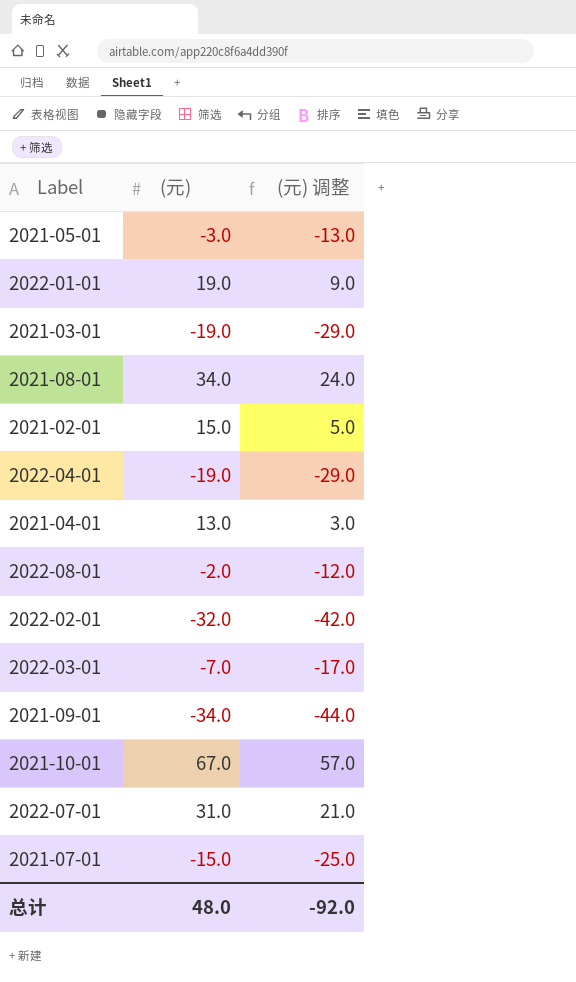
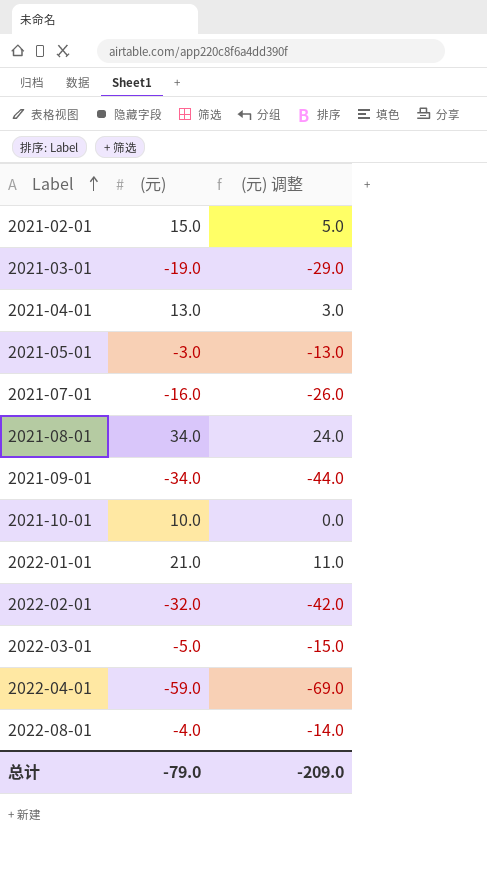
row order: none -> Label ascending
row 2022-07-01: 31.0 | 21.0 -> none
2021-07-01 | (元): -15.0 -> -16.0
2021-07-01 | (元) 调整: -25.0 -> -26.0
2021-10-01 | (元): 67.0 -> 10.0
2021-10-01 | (元) 调整: 57.0 -> 0.0
2022-01-01 | (元): 19.0 -> 21.0
2022-01-01 | (元) 调整: 9.0 -> 11.0
2022-03-01 | (元): -7.0 -> -5.0
2022-03-01 | (元) 调整: -17.0 -> -15.0
2022-04-01 | (元): -19.0 -> -59.0
2022-04-01 | (元) 调整: -29.0 -> -69.0
2022-08-01 | (元): -2.0 -> -4.0
2022-08-01 | (元) 调整: -12.0 -> -14.0
总计 | (元): 48.0 -> -79.0
总计 | (元) 调整: -92.0 -> -209.0

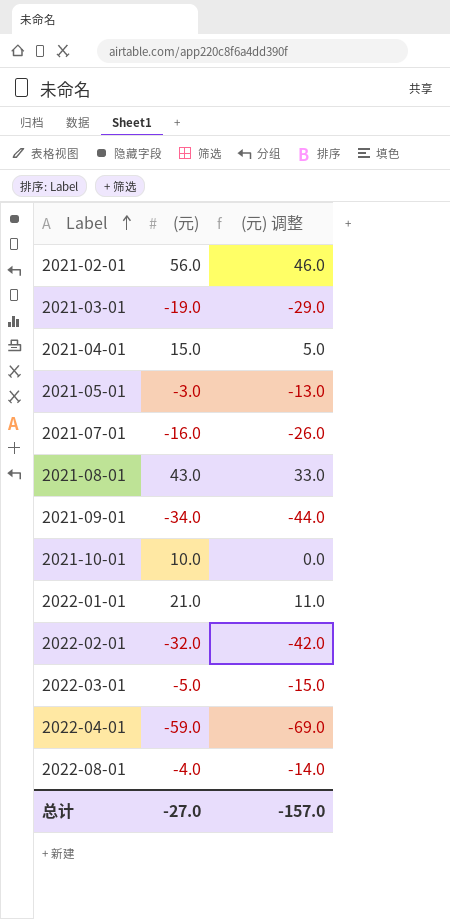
2021-02-01 | (元): 15.0 -> 56.0
2021-02-01 | (元) 调整: 5.0 -> 46.0
2021-04-01 | (元): 13.0 -> 15.0
2021-04-01 | (元) 调整: 3.0 -> 5.0
2021-08-01 | (元): 34.0 -> 43.0
2021-08-01 | (元) 调整: 24.0 -> 33.0
总计 | (元): -79.0 -> -27.0
总计 | (元) 调整: -209.0 -> -157.0

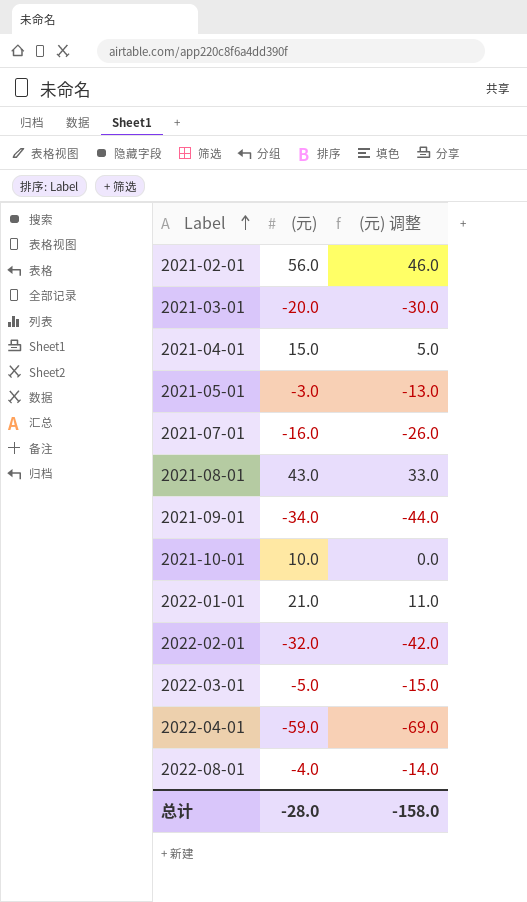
2021-03-01 | (元): -19.0 -> -20.0
2021-03-01 | (元) 调整: -29.0 -> -30.0
总计 | (元): -27.0 -> -28.0
总计 | (元) 调整: -157.0 -> -158.0

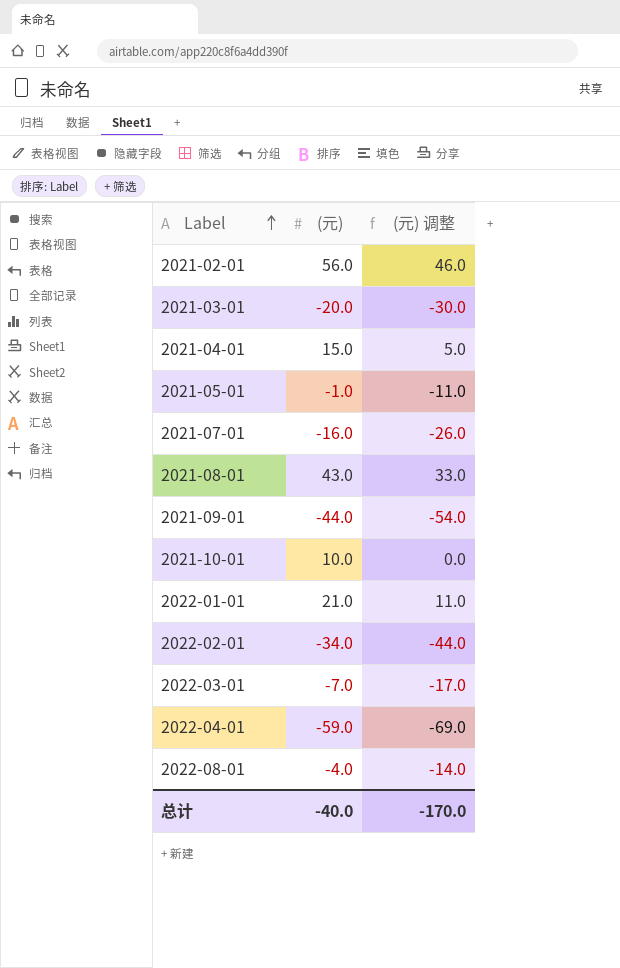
2021-05-01 | (元): -3.0 -> -1.0
2021-05-01 | (元) 调整: -13.0 -> -11.0
2021-09-01 | (元): -34.0 -> -44.0
2021-09-01 | (元) 调整: -44.0 -> -54.0
2022-02-01 | (元): -32.0 -> -34.0
2022-02-01 | (元) 调整: -42.0 -> -44.0
2022-03-01 | (元): -5.0 -> -7.0
2022-03-01 | (元) 调整: -15.0 -> -17.0
总计 | (元): -28.0 -> -40.0
总计 | (元) 调整: -158.0 -> -170.0

